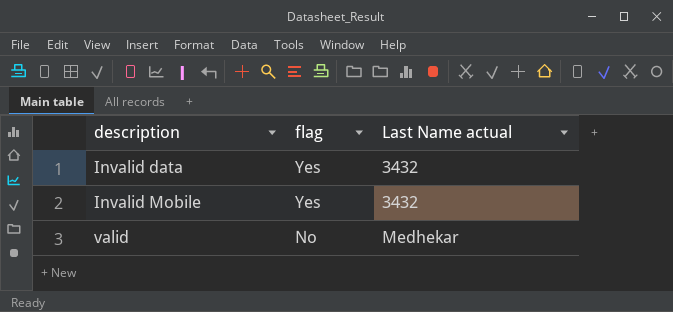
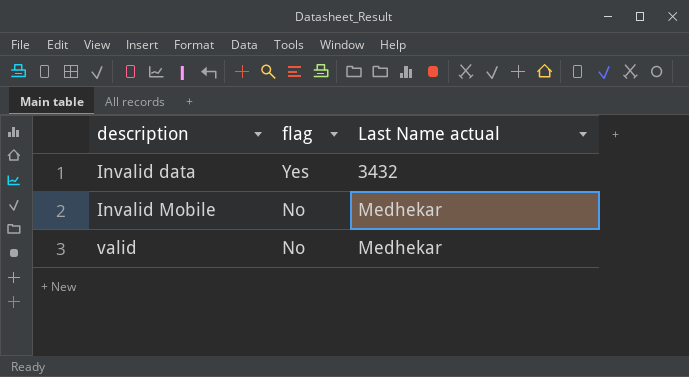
Invalid Mobile | flag: Yes -> No
Invalid Mobile | Last Name actual: 3432 -> Medhekar

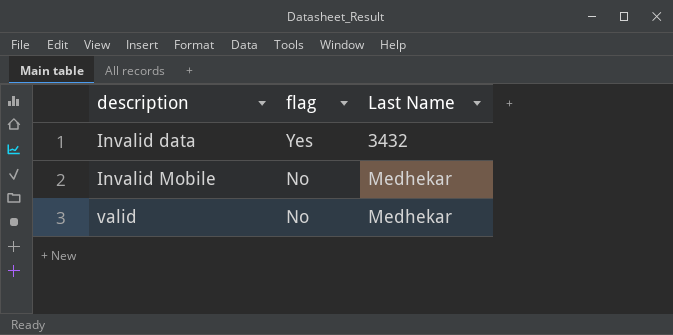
column name: Last Name actual -> Last Name

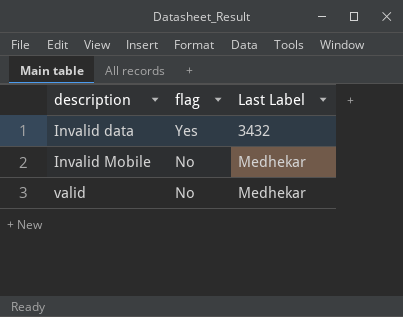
column name: Last Name -> Last Label

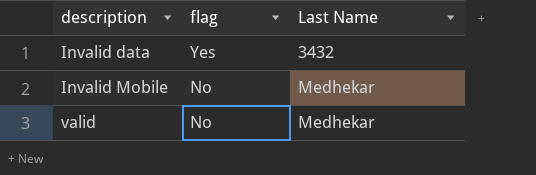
column name: Last Label -> Last Name

